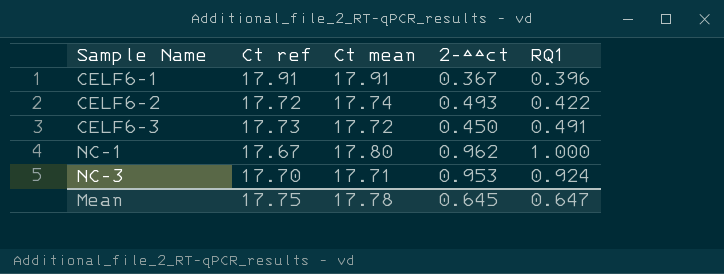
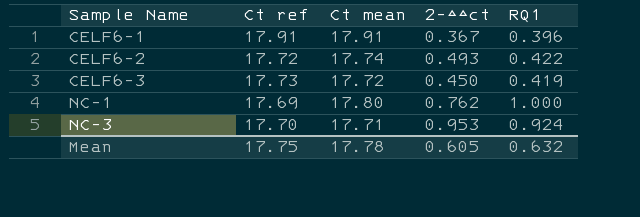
CELF6-3 | RQ1: 0.491 -> 0.419
NC-1 | Ct ref: 17.67 -> 17.69
NC-1 | 2-△△ct: 0.962 -> 0.762
Mean | 2-△△ct: 0.645 -> 0.605
Mean | RQ1: 0.647 -> 0.632

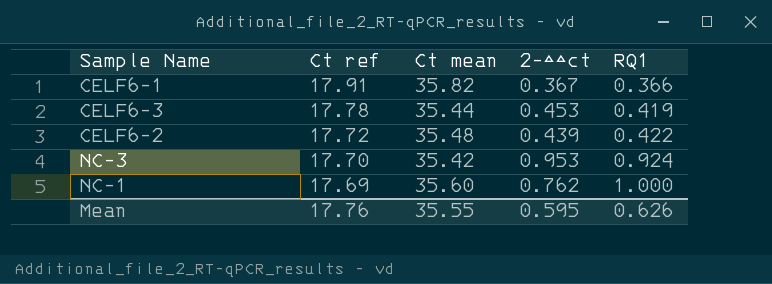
row order: Sample Name ascending -> Ct ref descending
CELF6-1 | Ct mean: 17.91 -> 35.82
CELF6-1 | RQ1: 0.396 -> 0.366
CELF6-3 | Ct ref: 17.73 -> 17.78
CELF6-3 | Ct mean: 17.72 -> 35.44
CELF6-3 | 2-△△ct: 0.450 -> 0.453
CELF6-2 | Ct mean: 17.74 -> 35.48
CELF6-2 | 2-△△ct: 0.493 -> 0.439
NC-3 | Ct mean: 17.71 -> 35.42
NC-1 | Ct mean: 17.80 -> 35.60
Mean | Ct ref: 17.75 -> 17.76
Mean | Ct mean: 17.78 -> 35.55
Mean | 2-△△ct: 0.605 -> 0.595
Mean | RQ1: 0.632 -> 0.626

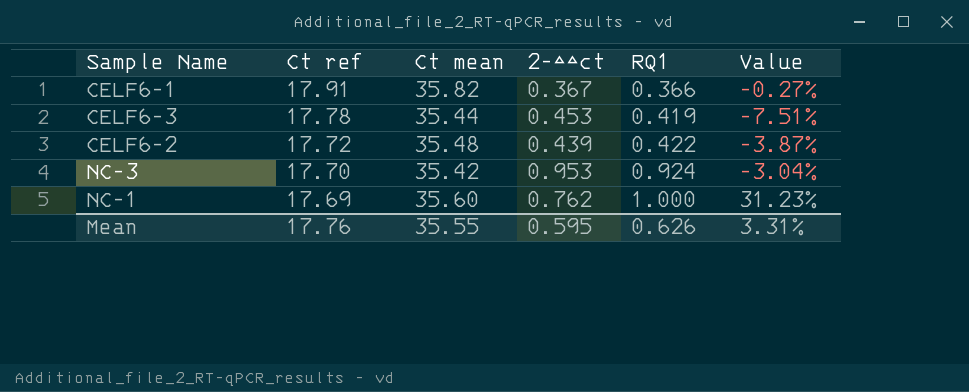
column Value | formula: none -> ([RQ1] - [2-△△ct]) / [2-△△ct]

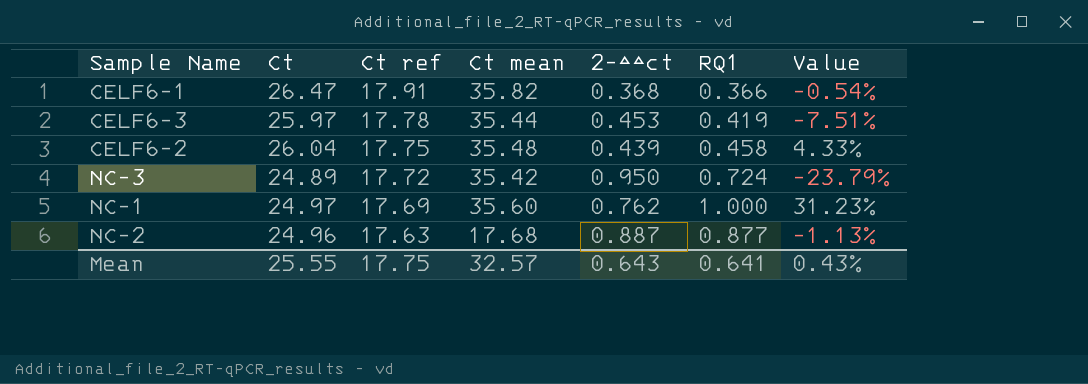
column Ct | position: none -> 2
CELF6-1 | 2-△△ct: 0.367 -> 0.368
CELF6-1 | Value: -0.27% -> -0.54%
CELF6-2 | Ct ref: 17.72 -> 17.75
CELF6-2 | RQ1: 0.422 -> 0.458
CELF6-2 | Value: -3.87% -> 4.33%
NC-3 | Ct ref: 17.70 -> 17.72
NC-3 | 2-△△ct: 0.953 -> 0.950
NC-3 | RQ1: 0.924 -> 0.724
NC-3 | Value: -3.04% -> -23.79%
row NC-2: none -> 24.96 | 17.63 | 17.68 | 0.887 | 0.877 | -1.13%
Mean | Ct ref: 17.76 -> 17.75
Mean | Ct mean: 35.55 -> 32.57
Mean | 2-△△ct: 0.595 -> 0.643
Mean | RQ1: 0.626 -> 0.641
Mean | Value: 3.31% -> 0.43%

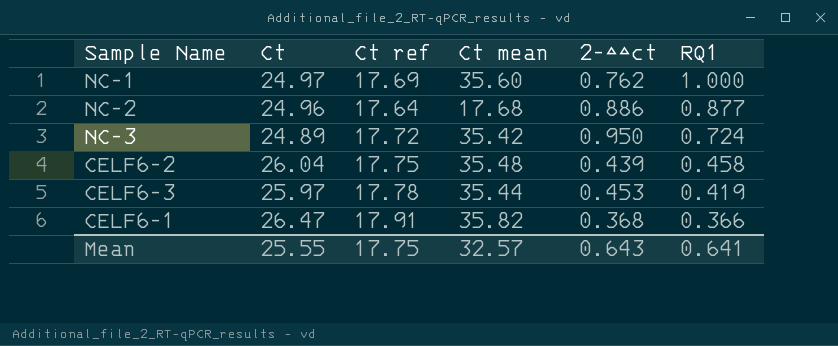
row order: Ct ref descending -> RQ1 descending
column Value | formula: ([RQ1] - [2-△△ct]) / [2-△△ct] -> none
NC-2 | Ct ref: 17.63 -> 17.64
NC-2 | 2-△△ct: 0.887 -> 0.886

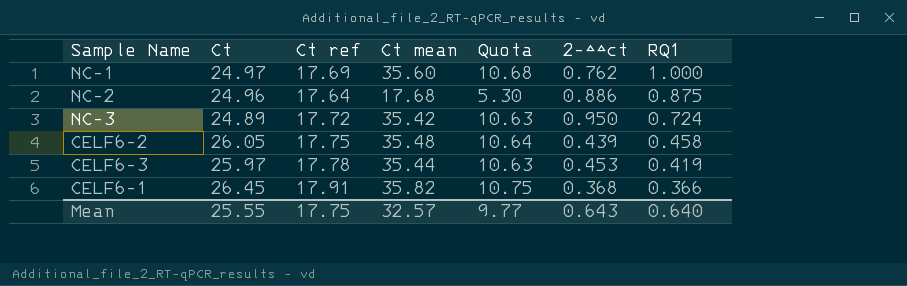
column Quota | formula: none -> [Ct mean] * 0.3
NC-2 | RQ1: 0.877 -> 0.875
CELF6-2 | Ct: 26.04 -> 26.05
CELF6-1 | Ct: 26.47 -> 26.45
Mean | RQ1: 0.641 -> 0.640

